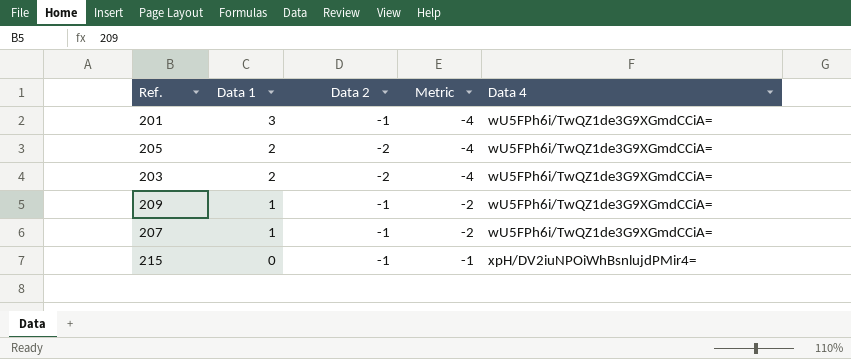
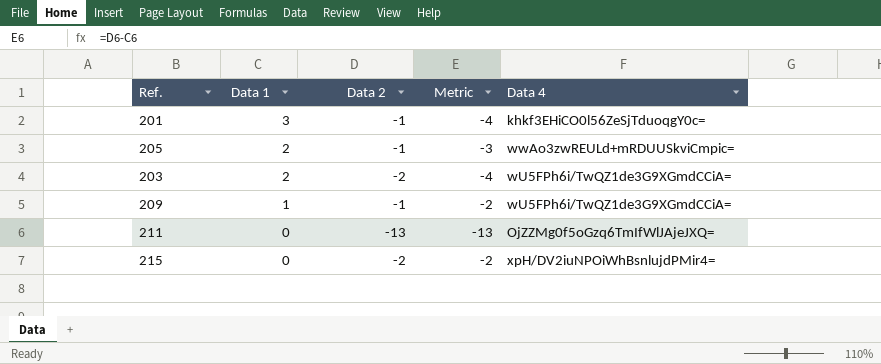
row 207: 1 | -1 | -2 | wU5FPh6i/TwQZ1de3G9XGmdCCiA= -> none
201 | Data 4: wU5FPh6i/TwQZ1de3G9XGmdCCiA= -> khkf3EHiCO0l56ZeSjTduoqgY0c=
205 | Data 2: -2 -> -1
205 | Metric: -4 -> -3
205 | Data 4: wU5FPh6i/TwQZ1de3G9XGmdCCiA= -> wwAo3zwREULd+mRDUUSkviCmpic=
row 211: none -> 0 | -13 | -13 | OjZZMg0f5oGzq6TmIfWlJAjeJXQ=
215 | Data 2: -1 -> -2
215 | Metric: -1 -> -2

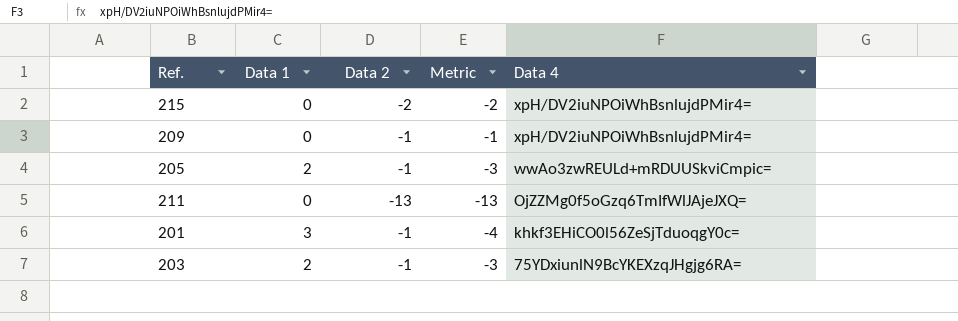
row order: Data 1 descending -> Data 4 descending
209 | Data 1: 1 -> 0
209 | Metric: -2 -> -1
209 | Data 4: wU5FPh6i/TwQZ1de3G9XGmdCCiA= -> xpH/DV2iuNPOiWhBsnlujdPMir4=
203 | Data 2: -2 -> -1
203 | Metric: -4 -> -3
203 | Data 4: wU5FPh6i/TwQZ1de3G9XGmdCCiA= -> 75YDxiunlN9BcYKEXzqJHgjg6RA=

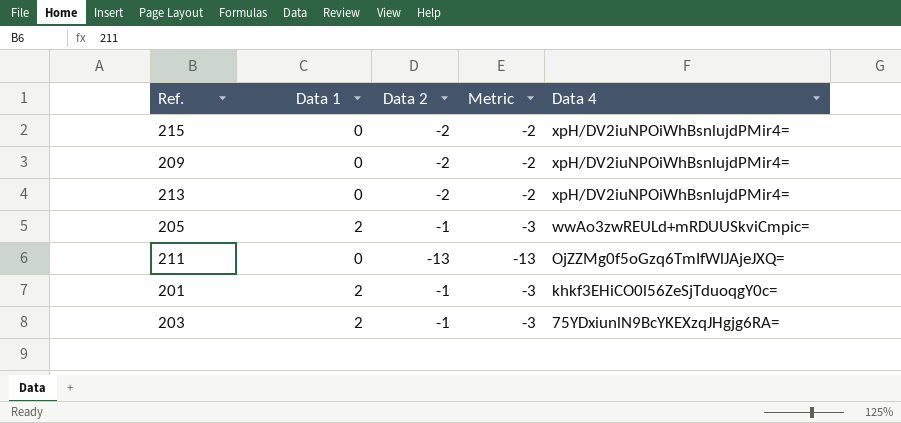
209 | Data 2: -1 -> -2
209 | Metric: -1 -> -2
row 213: none -> 0 | -2 | -2 | xpH/DV2iuNPOiWhBsnlujdPMir4=
201 | Data 1: 3 -> 2
201 | Metric: -4 -> -3

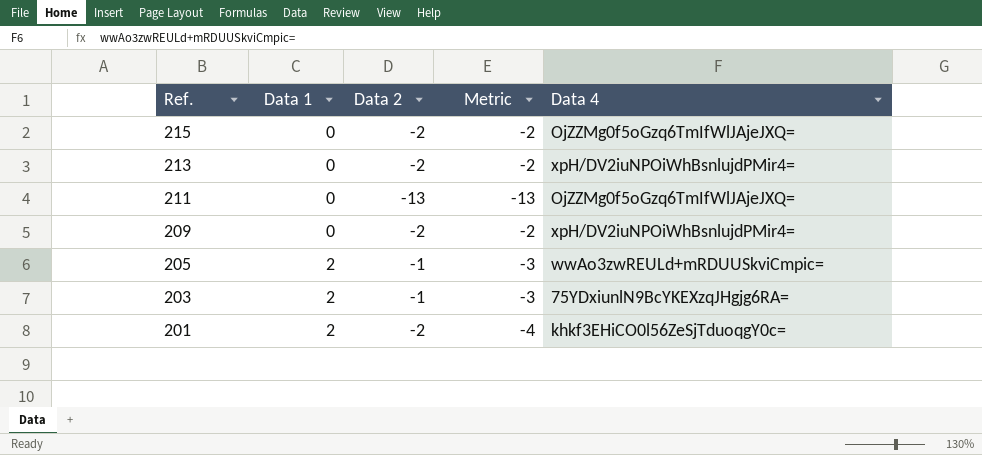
row order: Data 4 descending -> Ref. descending
215 | Data 4: xpH/DV2iuNPOiWhBsnlujdPMir4= -> OjZZMg0f5oGzq6TmIfWlJAjeJXQ=
201 | Data 2: -1 -> -2
201 | Metric: -3 -> -4

